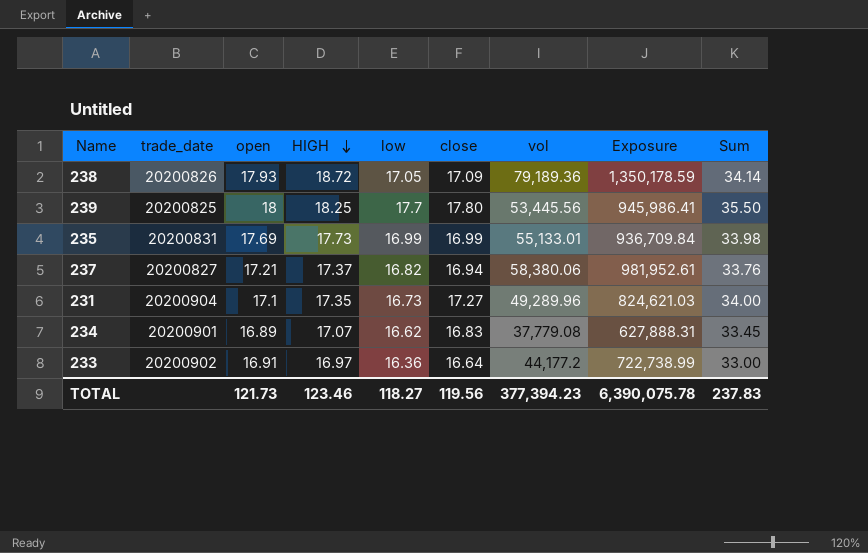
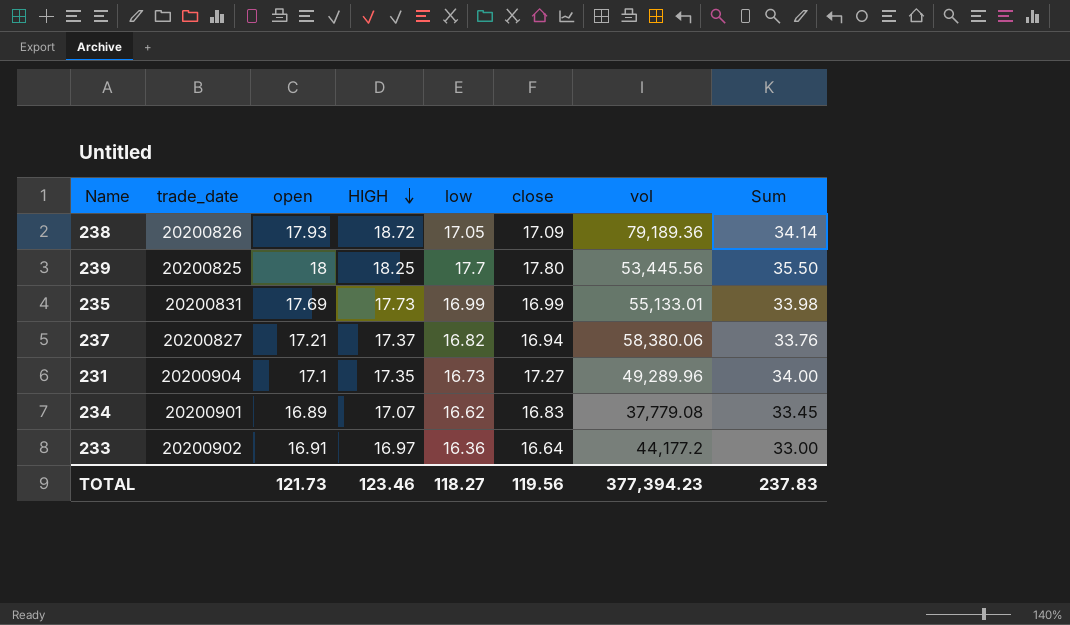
column Exposure | formula: [low] * [vol] -> none

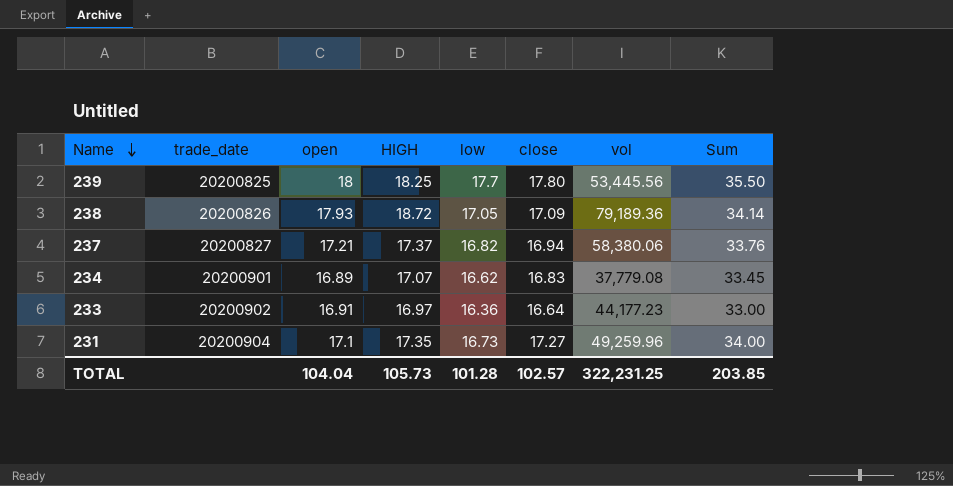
row order: HIGH descending -> Name descending
row 235: 20200831 | 17.69 | 17.73 | 16.99 | 16.99 | 55,133.01 | 33.98 -> none
233 | vol: 44,177.2 -> 44,177.23
231 | vol: 49,289.96 -> 49,259.96
TOTAL | open: 121.73 -> 104.04
TOTAL | HIGH: 123.46 -> 105.73
TOTAL | low: 118.27 -> 101.28
TOTAL | close: 119.56 -> 102.57
TOTAL | vol: 377,394.23 -> 322,231.25
TOTAL | Sum: 237.83 -> 203.85

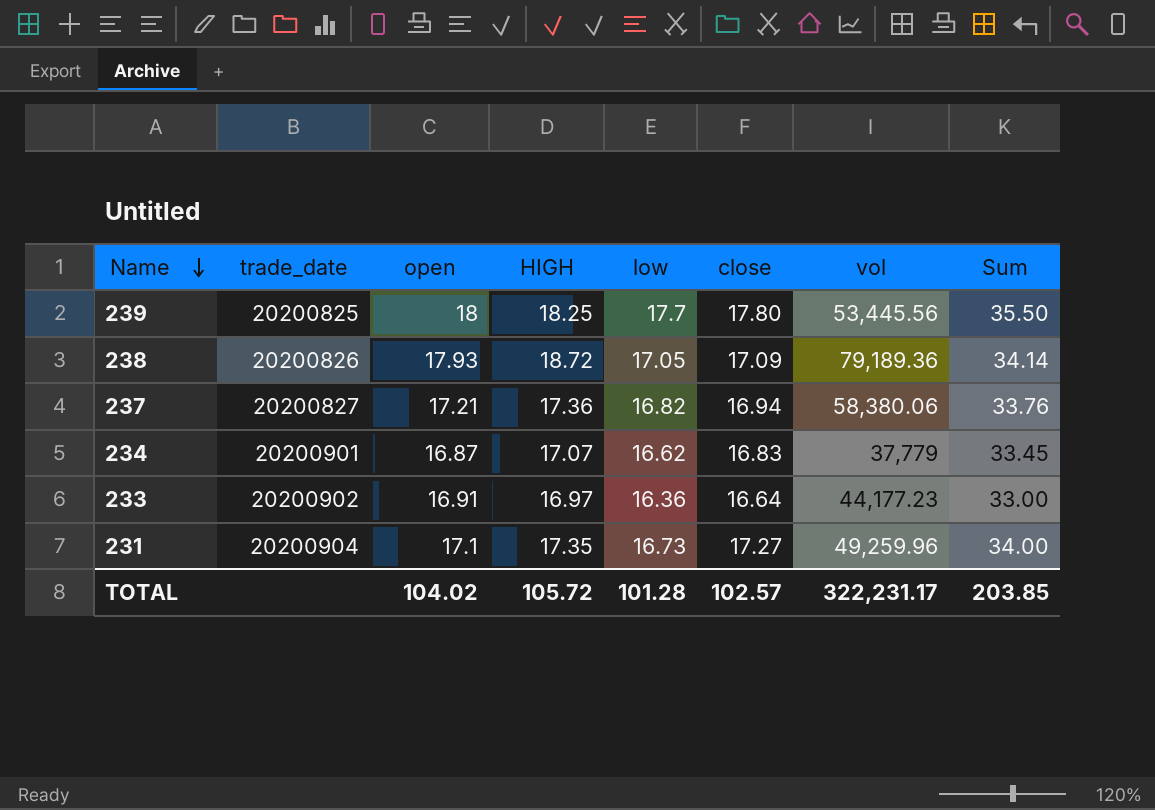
237 | HIGH: 17.37 -> 17.36
234 | open: 16.89 -> 16.87
234 | vol: 37,779.08 -> 37,779
TOTAL | open: 104.04 -> 104.02
TOTAL | HIGH: 105.73 -> 105.72
TOTAL | vol: 322,231.25 -> 322,231.17

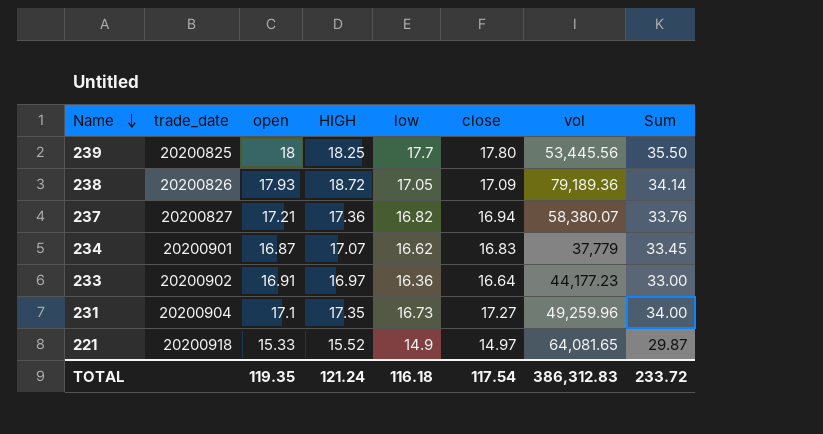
237 | vol: 58,380.06 -> 58,380.07
row 221: none -> 20200918 | 15.33 | 15.52 | 14.9 | 14.97 | 64,081.65 | 29.87
TOTAL | open: 104.02 -> 119.35
TOTAL | HIGH: 105.72 -> 121.24
TOTAL | low: 101.28 -> 116.18
TOTAL | close: 102.57 -> 117.54
TOTAL | vol: 322,231.17 -> 386,312.83
TOTAL | Sum: 203.85 -> 233.72

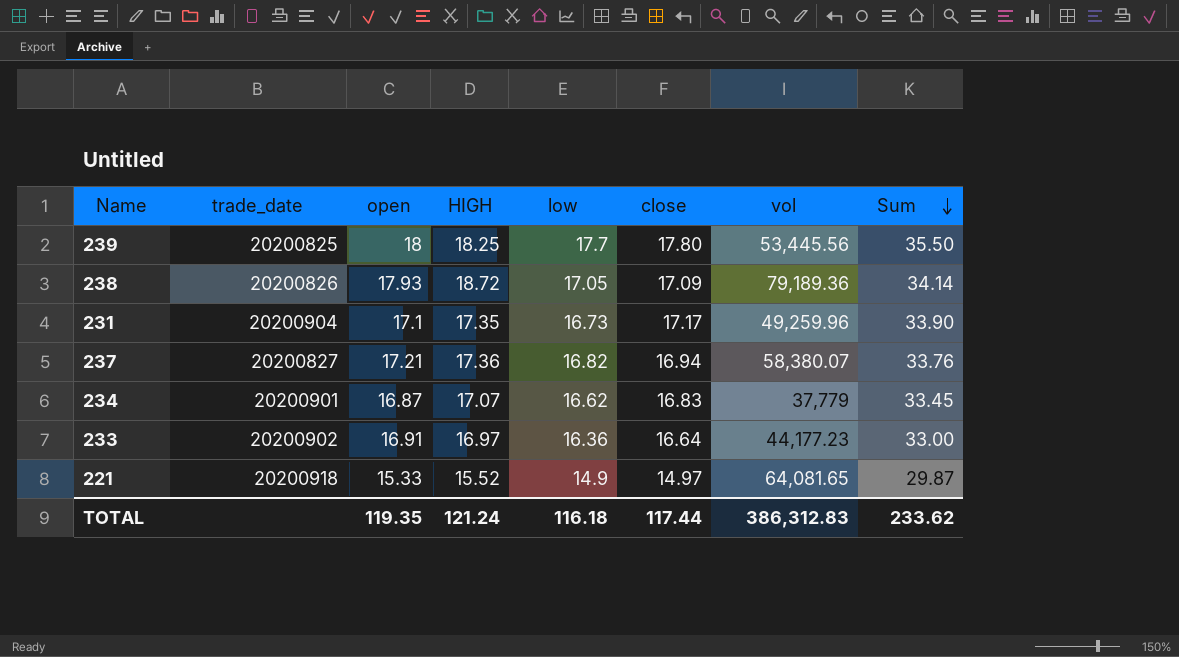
row order: Name descending -> Sum descending
231 | close: 17.27 -> 17.17
231 | Sum: 34.00 -> 33.90
TOTAL | close: 117.54 -> 117.44
TOTAL | Sum: 233.72 -> 233.62

